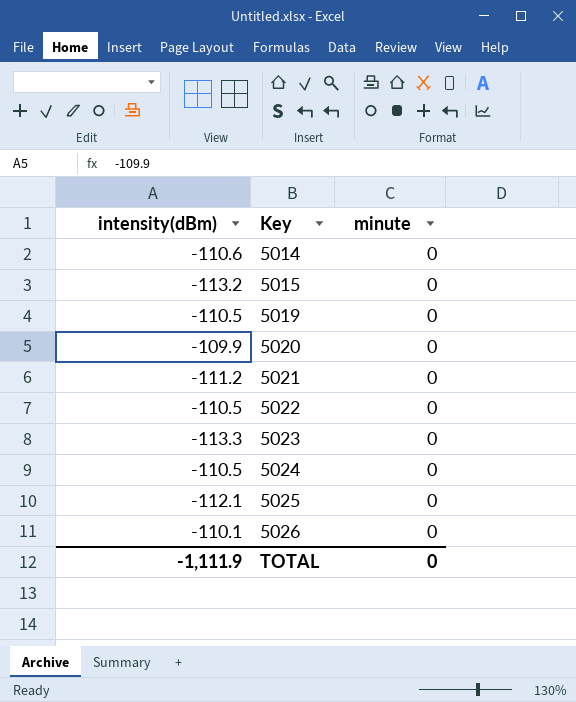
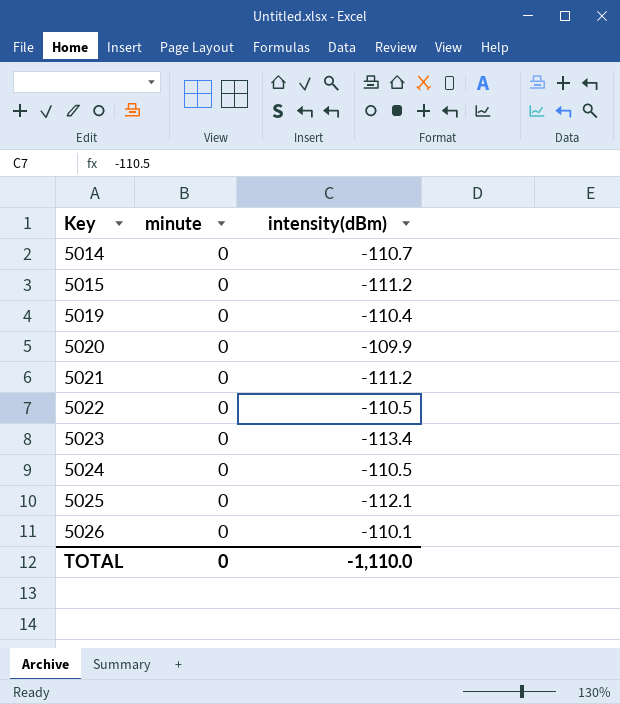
column intensity(dBm) | position: 1 -> 3
5014 | intensity(dBm): -110.6 -> -110.7
5015 | intensity(dBm): -113.2 -> -111.2
5019 | intensity(dBm): -110.5 -> -110.4
5023 | intensity(dBm): -113.3 -> -113.4
TOTAL | intensity(dBm): -1,111.9 -> -1,110.0

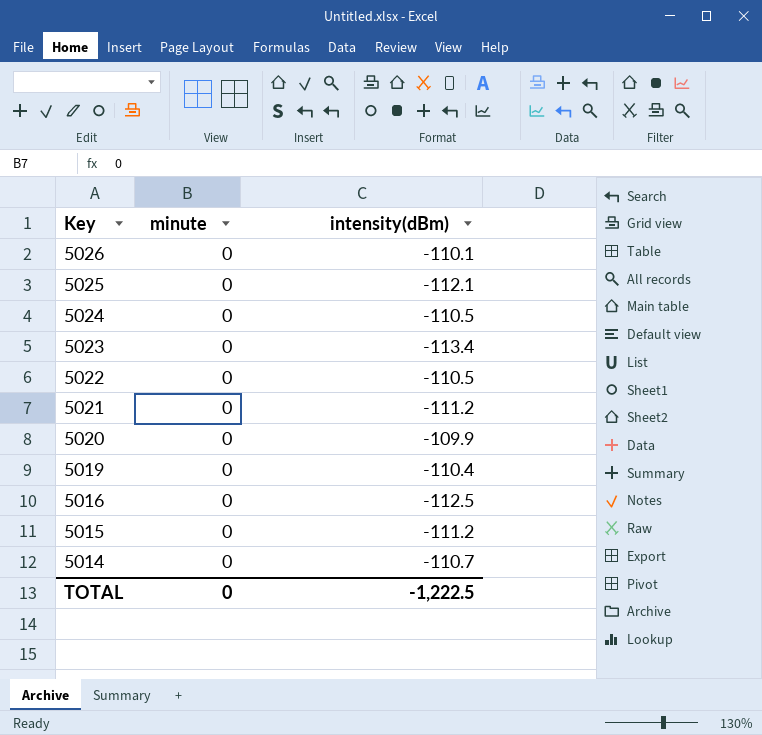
row order: Key ascending -> Key descending
row 5016: none -> 0 | -112.5
TOTAL | intensity(dBm): -1,110.0 -> -1,222.5

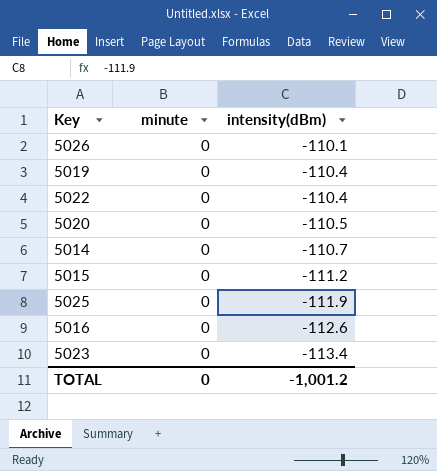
row order: Key descending -> intensity(dBm) descending
row 5024: 0 | -110.5 -> none
row 5021: 0 | -111.2 -> none
5022 | intensity(dBm): -110.5 -> -110.4
5020 | intensity(dBm): -109.9 -> -110.5
5025 | intensity(dBm): -112.1 -> -111.9
5016 | intensity(dBm): -112.5 -> -112.6
TOTAL | intensity(dBm): -1,222.5 -> -1,001.2

